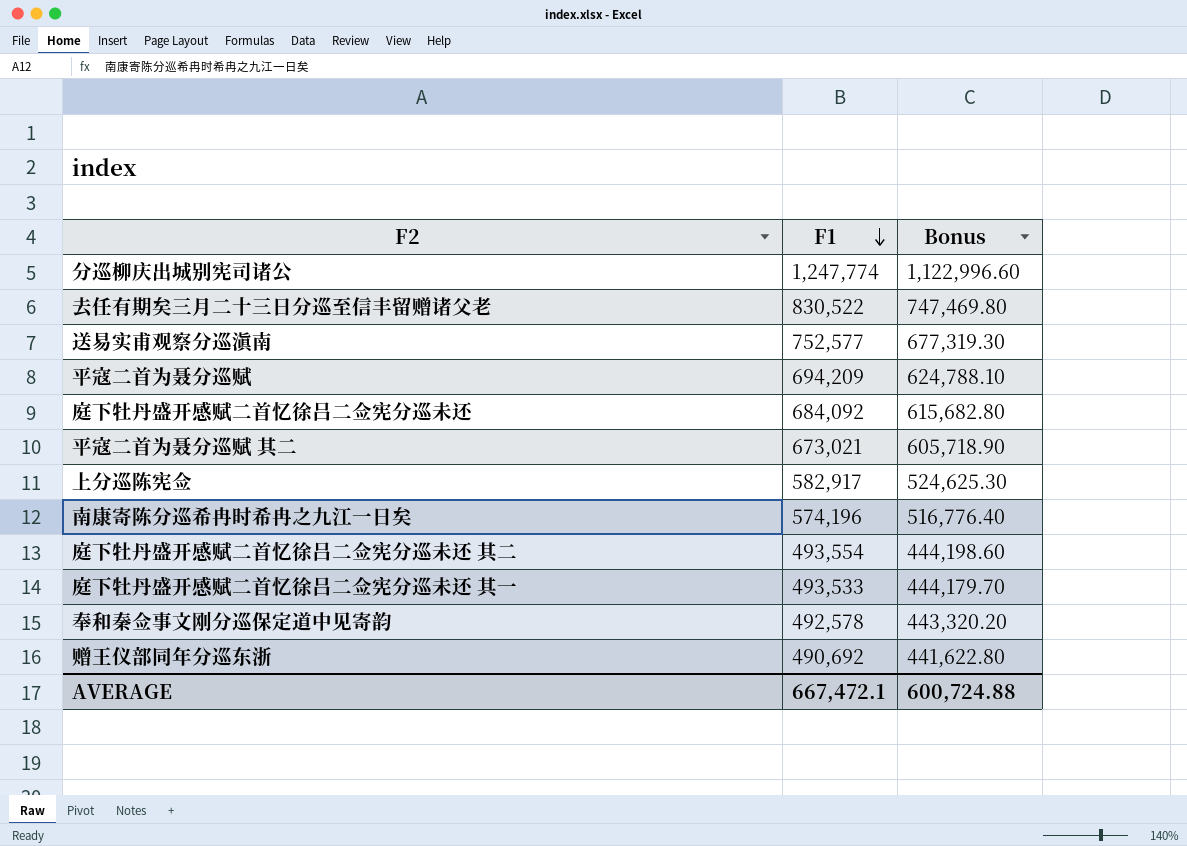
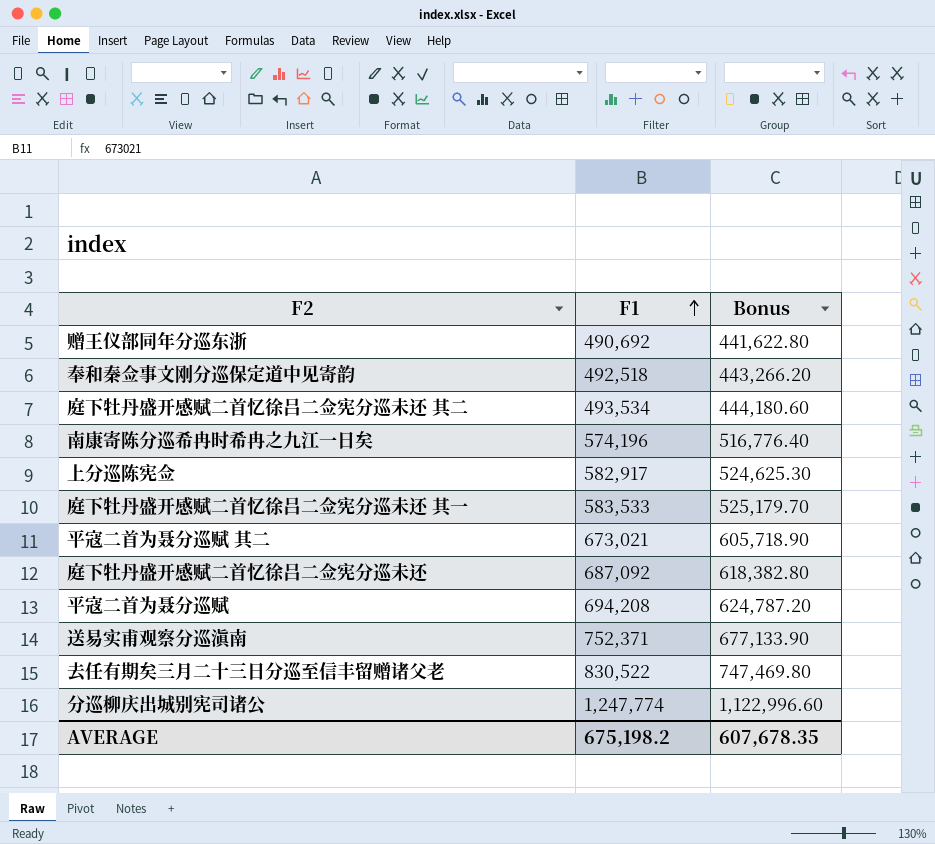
row order: F1 descending -> F1 ascending
奉和秦佥事文刚分巡保定道中见寄韵 | F1: 492,578 -> 492,518
奉和秦佥事文刚分巡保定道中见寄韵 | Bonus: 443,320.20 -> 443,266.20
庭下牡丹盛开感赋二首忆徐吕二佥宪分巡未还 其二 | F1: 493,554 -> 493,534
庭下牡丹盛开感赋二首忆徐吕二佥宪分巡未还 其二 | Bonus: 444,198.60 -> 444,180.60
庭下牡丹盛开感赋二首忆徐吕二佥宪分巡未还 其一 | F1: 493,533 -> 583,533
庭下牡丹盛开感赋二首忆徐吕二佥宪分巡未还 其一 | Bonus: 444,179.70 -> 525,179.70
庭下牡丹盛开感赋二首忆徐吕二佥宪分巡未还 | F1: 684,092 -> 687,092
庭下牡丹盛开感赋二首忆徐吕二佥宪分巡未还 | Bonus: 615,682.80 -> 618,382.80
平寇二首为聂分巡赋 | F1: 694,209 -> 694,208
平寇二首为聂分巡赋 | Bonus: 624,788.10 -> 624,787.20
送易实甫观察分巡滇南 | F1: 752,577 -> 752,371
送易实甫观察分巡滇南 | Bonus: 677,319.30 -> 677,133.90
AVERAGE | F1: 667,472.1 -> 675,198.2
AVERAGE | Bonus: 600,724.88 -> 607,678.35

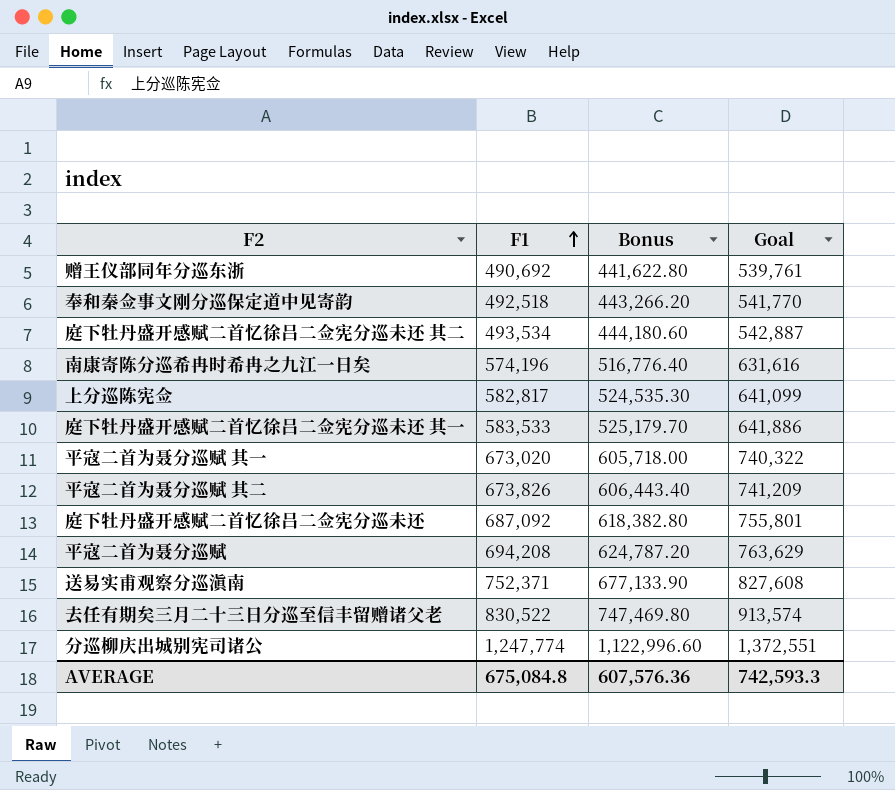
column Goal | formula: none -> [F1] * 1.1
上分巡陈宪佥 | F1: 582,917 -> 582,817
上分巡陈宪佥 | Bonus: 524,625.30 -> 524,535.30
row 平寇二首为聂分巡赋 其一: none -> 673,020 | 605,718.00 | 740,322
平寇二首为聂分巡赋 其二 | F1: 673,021 -> 673,826
平寇二首为聂分巡赋 其二 | Bonus: 605,718.90 -> 606,443.40
AVERAGE | F1: 675,198.2 -> 675,084.8
AVERAGE | Bonus: 607,678.35 -> 607,576.36

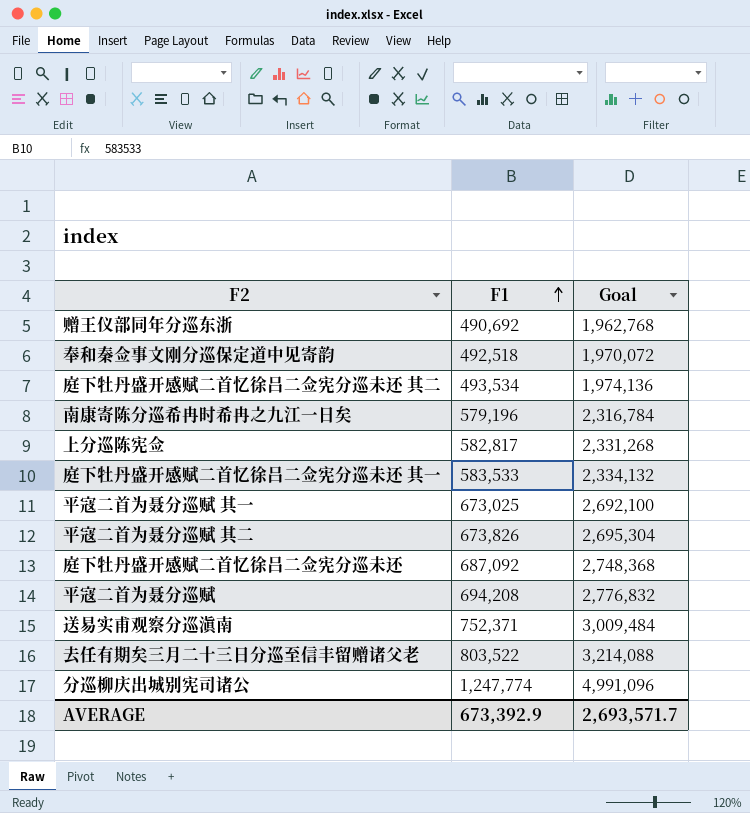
column Bonus | formula: [F1] * 0.9 -> none
column Goal | formula: [F1] * 1.1 -> [F1] * 4
南康寄陈分巡希冉时希冉之九江一日矣 | F1: 574,196 -> 579,196
平寇二首为聂分巡赋 其一 | F1: 673,020 -> 673,025
去任有期矣三月二十三日分巡至信丰留赠诸父老 | F1: 830,522 -> 803,522
AVERAGE | F1: 675,084.8 -> 673,392.9
AVERAGE | Goal: 742,593.3 -> 2,693,571.7

